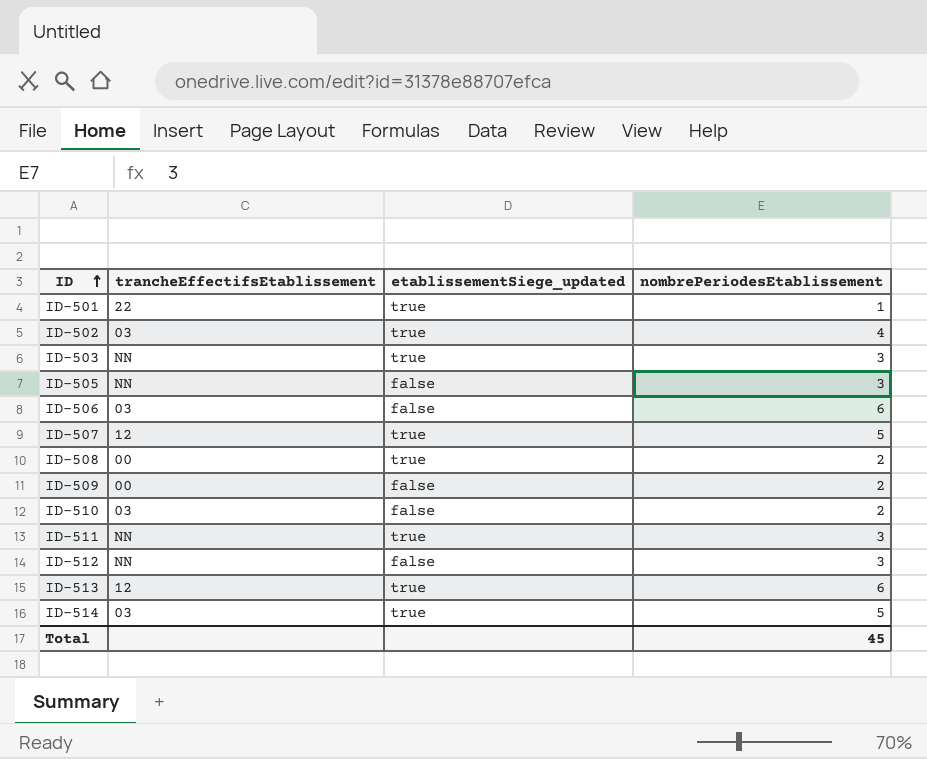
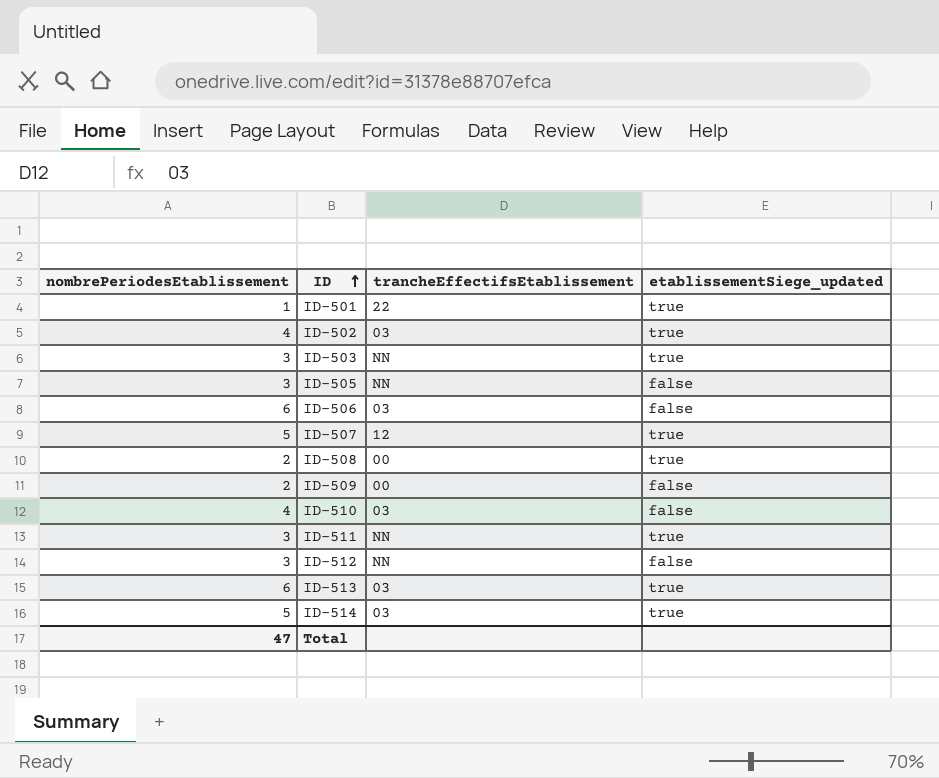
column nombrePeriodesEtablissement | position: 4 -> 1
ID-510 | nombrePeriodesEtablissement: 2 -> 4
ID-513 | trancheEffectifsEtablissement: 12 -> 03
Total | nombrePeriodesEtablissement: 45 -> 47

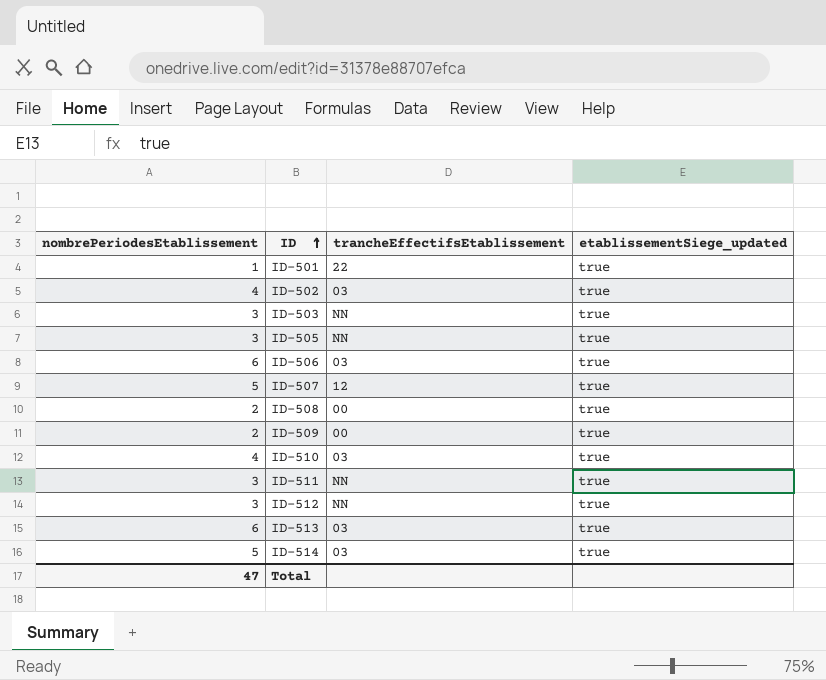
ID-505 | etablissementSiege_updated: false -> true
ID-506 | etablissementSiege_updated: false -> true
ID-509 | etablissementSiege_updated: false -> true
ID-510 | etablissementSiege_updated: false -> true
ID-512 | etablissementSiege_updated: false -> true

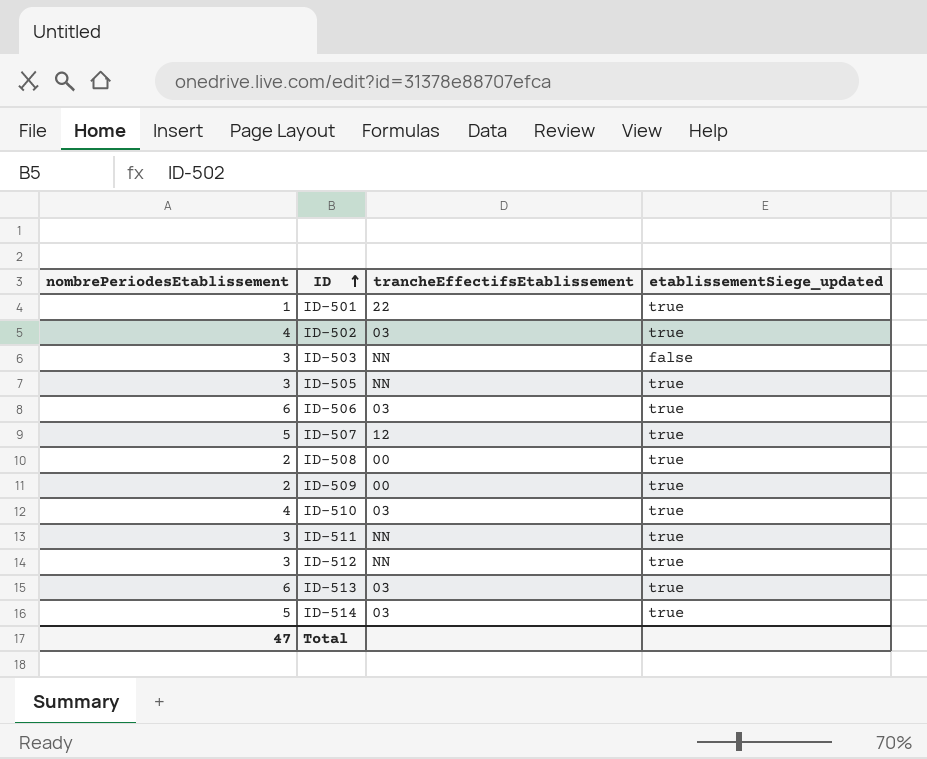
ID-503 | etablissementSiege_updated: true -> false

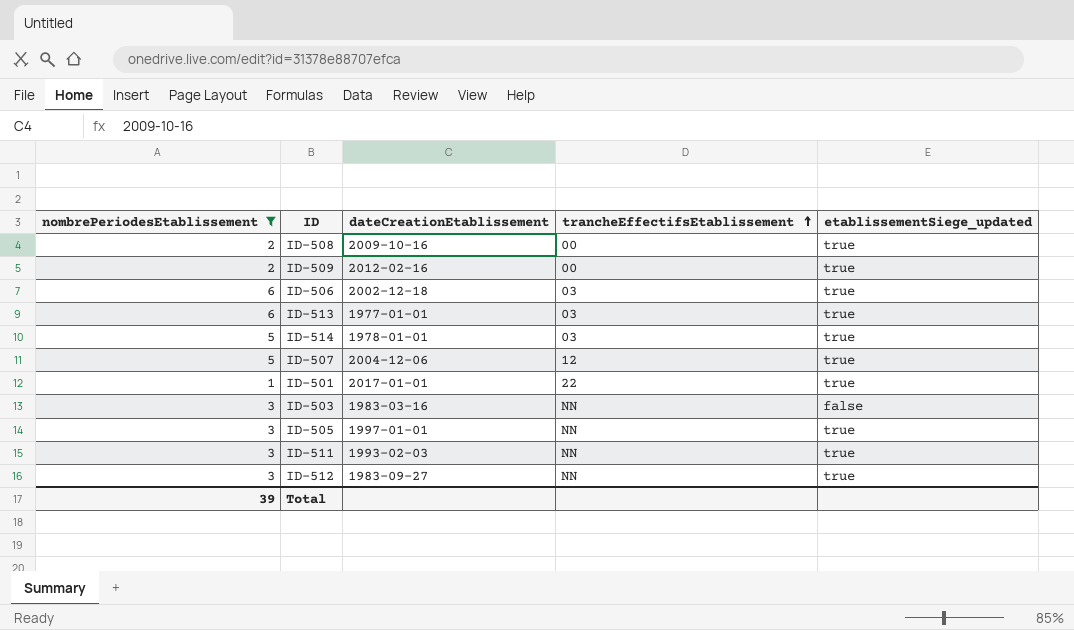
filter: none -> nombrePeriodesEtablissement != 4
row order: ID ascending -> trancheEffectifsEtablissement ascending
column dateCreationEtablissement | position: none -> 3
Total | nombrePeriodesEtablissement: 47 -> 39

